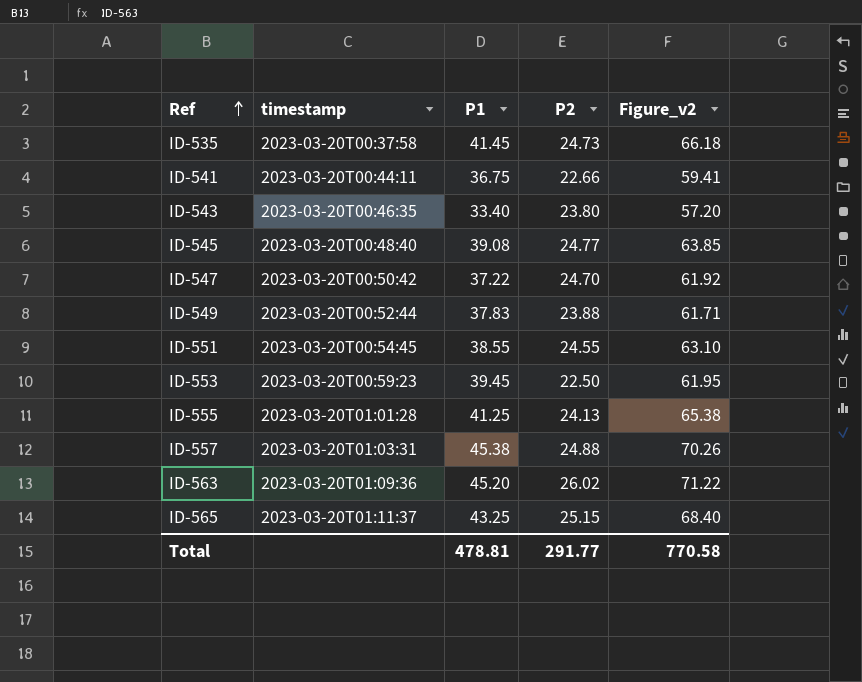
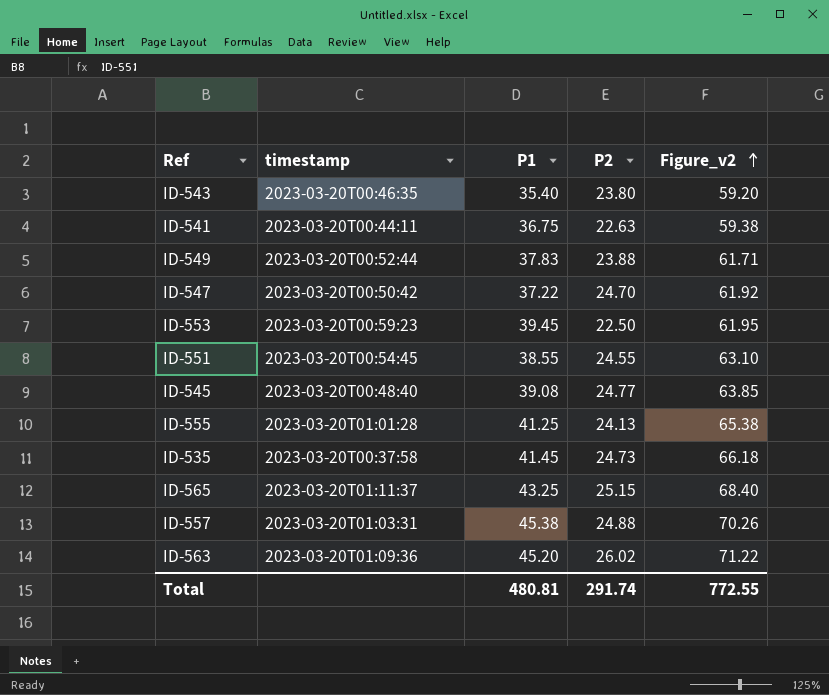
row order: Ref ascending -> Figure_v2 ascending
ID-543 | P1: 33.40 -> 35.40
ID-543 | Figure_v2: 57.20 -> 59.20
ID-541 | P2: 22.66 -> 22.63
ID-541 | Figure_v2: 59.41 -> 59.38
Total | P1: 478.81 -> 480.81
Total | P2: 291.77 -> 291.74
Total | Figure_v2: 770.58 -> 772.55

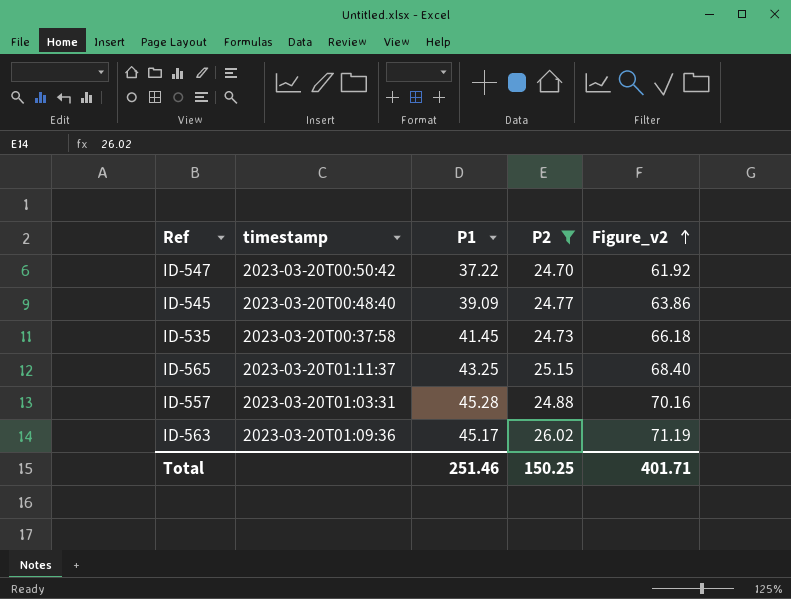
filter: none -> P2 >= 24.70
ID-545 | P1: 39.08 -> 39.09
ID-545 | Figure_v2: 63.85 -> 63.86
ID-557 | P1: 45.38 -> 45.28
ID-557 | Figure_v2: 70.26 -> 70.16
ID-563 | P1: 45.20 -> 45.17
ID-563 | Figure_v2: 71.22 -> 71.19
Total | P1: 480.81 -> 251.46
Total | P2: 291.74 -> 150.25
Total | Figure_v2: 772.55 -> 401.71

